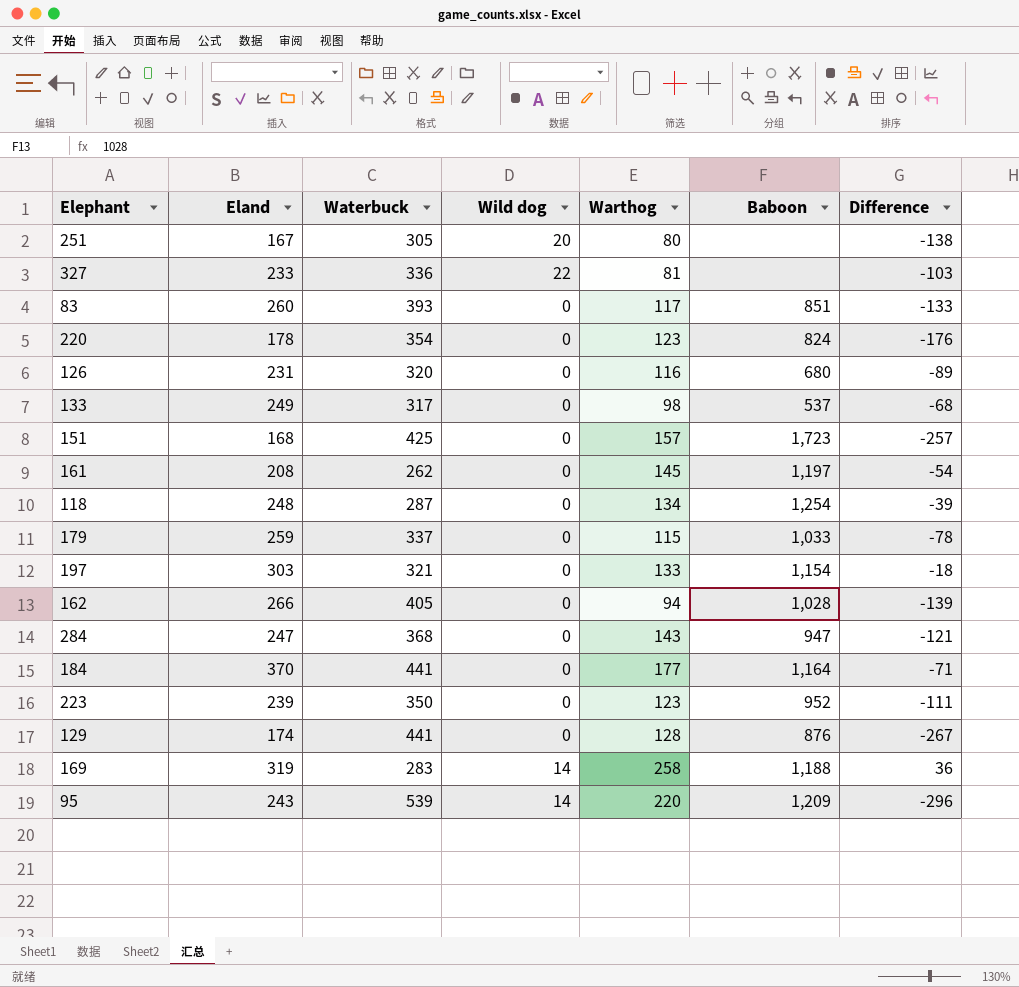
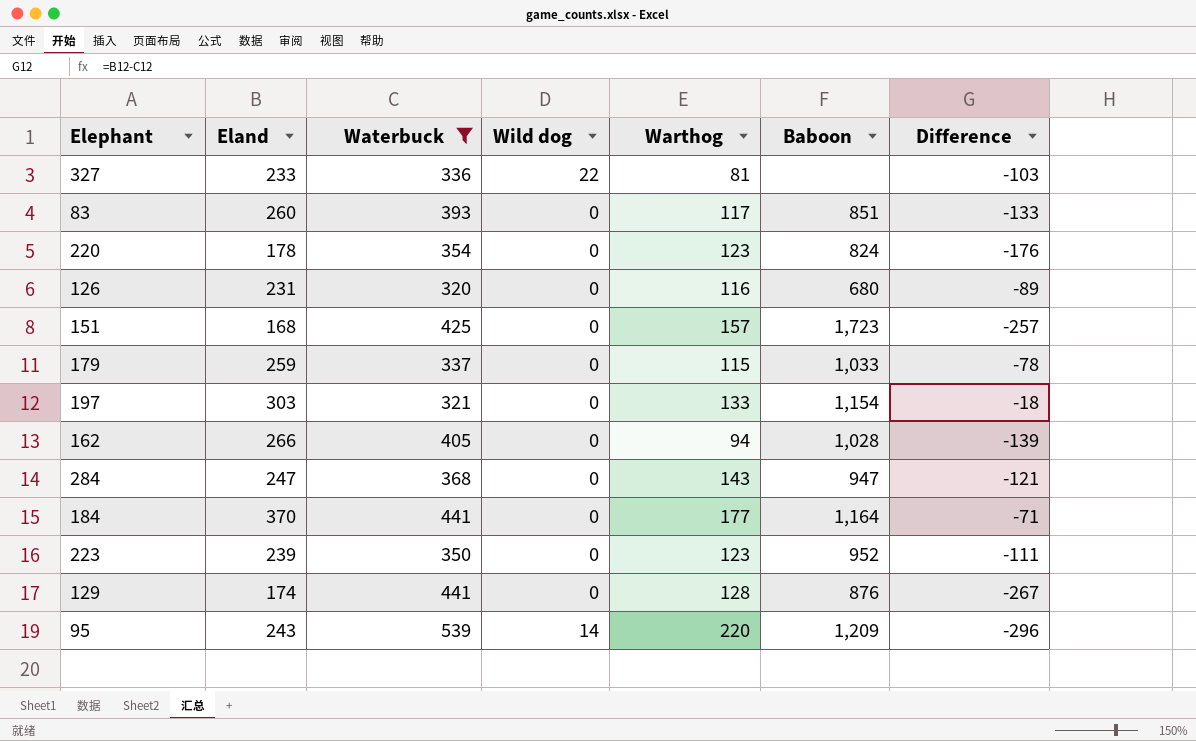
filter: none -> Waterbuck >= 320

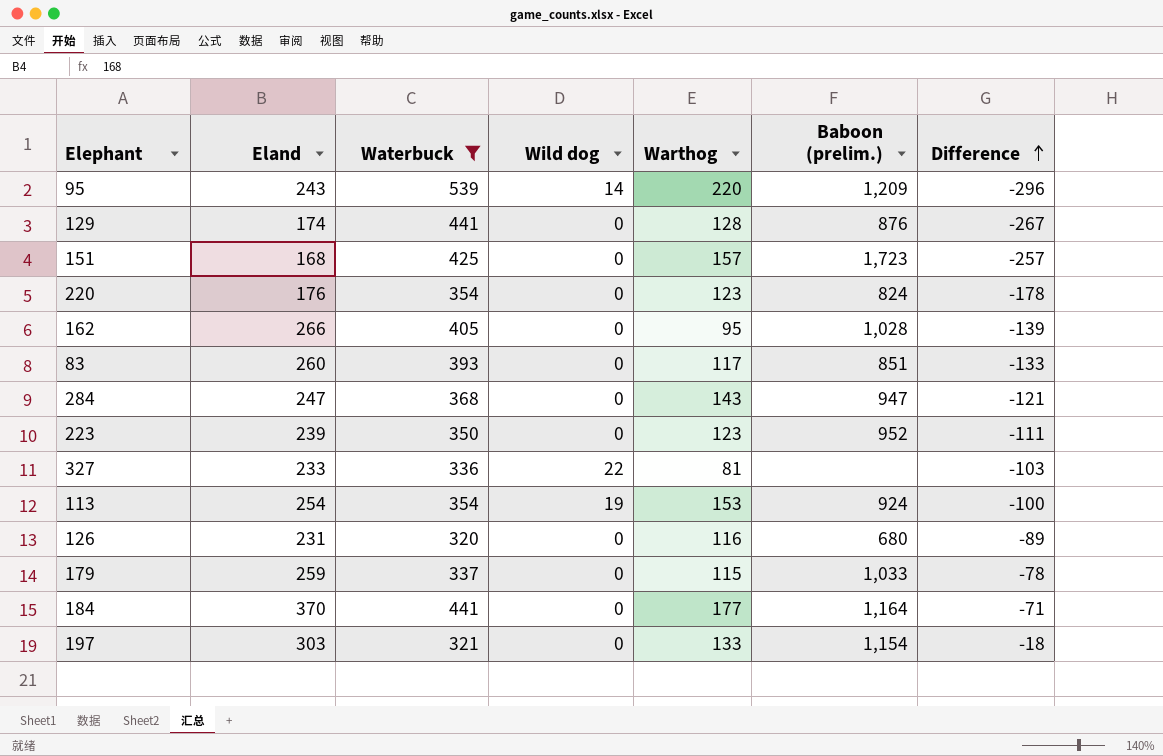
row order: none -> Difference ascending
column name: Baboon -> Baboon (prelim.)
220 | Eland: 178 -> 176
220 | Difference: -176 -> -178
162 | Warthog: 94 -> 95
row 113: none -> 254 | 354 | 19 | 153 | 924 | -100

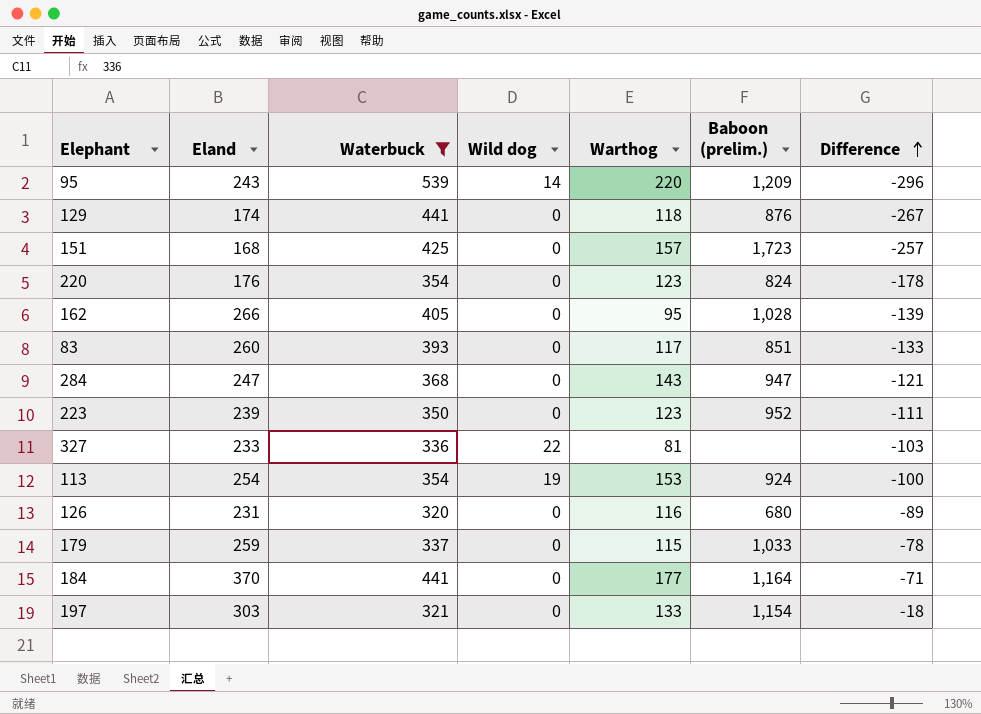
129 | Warthog: 128 -> 118

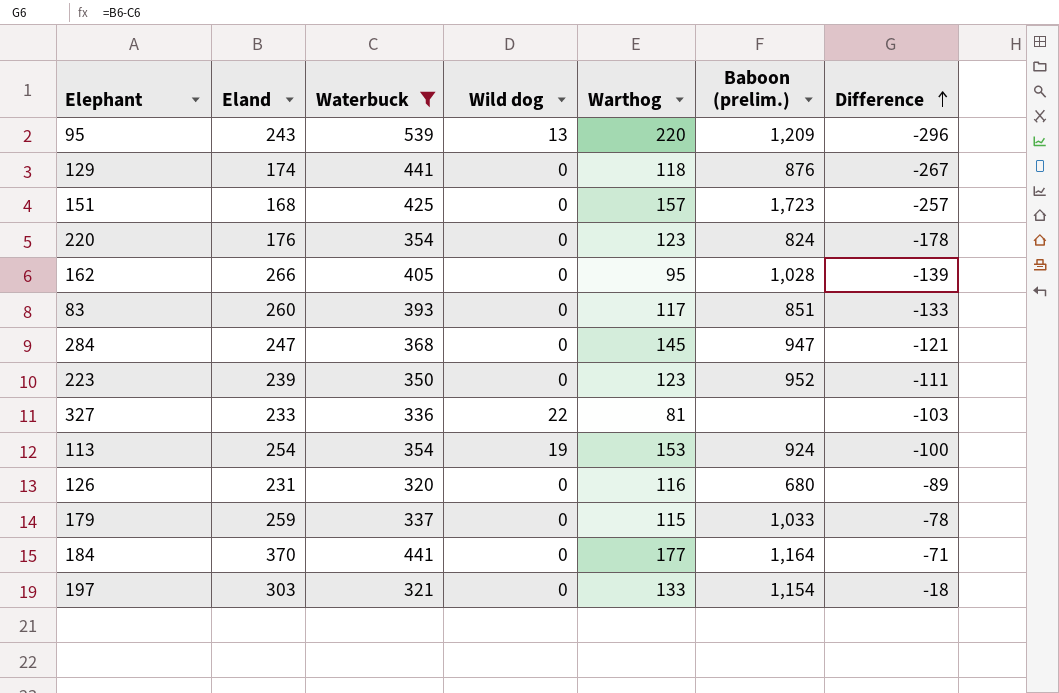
95 | Wild dog: 14 -> 13
284 | Warthog: 143 -> 145

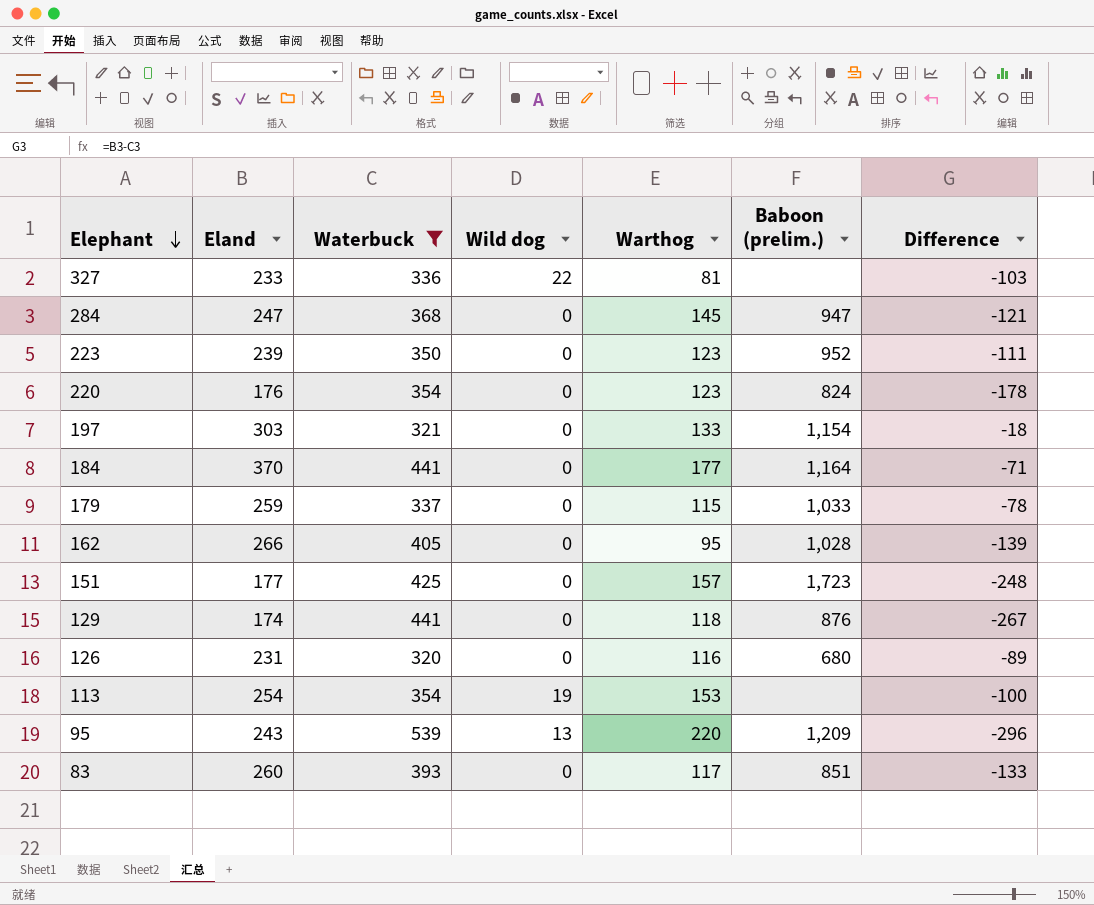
row order: Difference ascending -> Elephant descending
151 | Eland: 168 -> 177
151 | Difference: -257 -> -248
113 | Baboon (prelim.): 924 -> none

